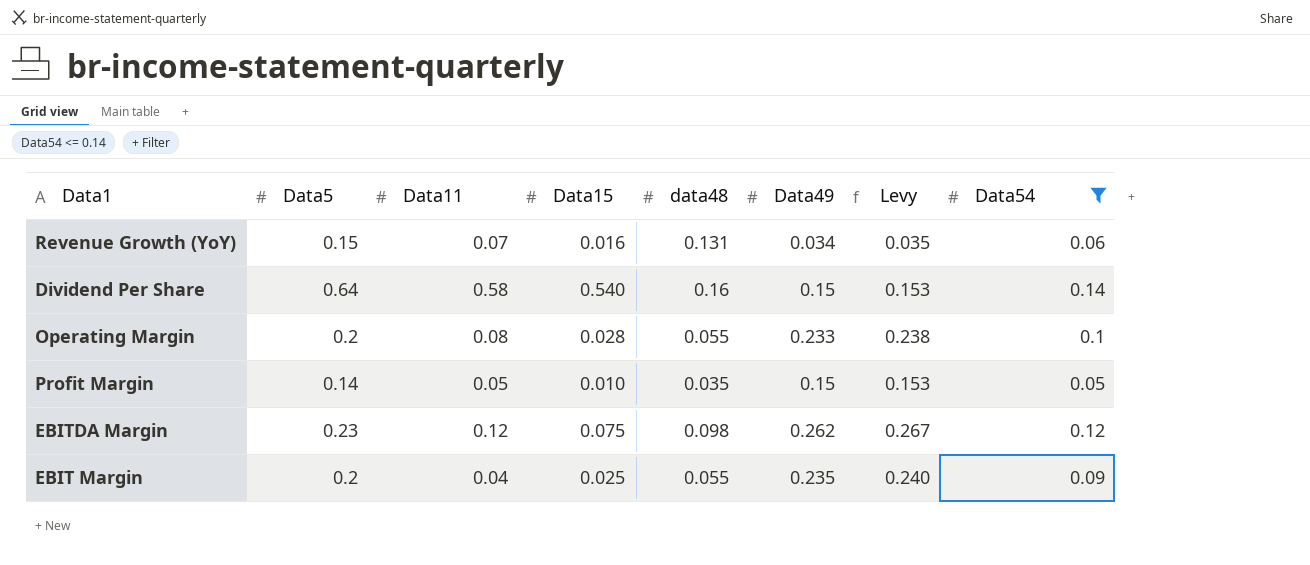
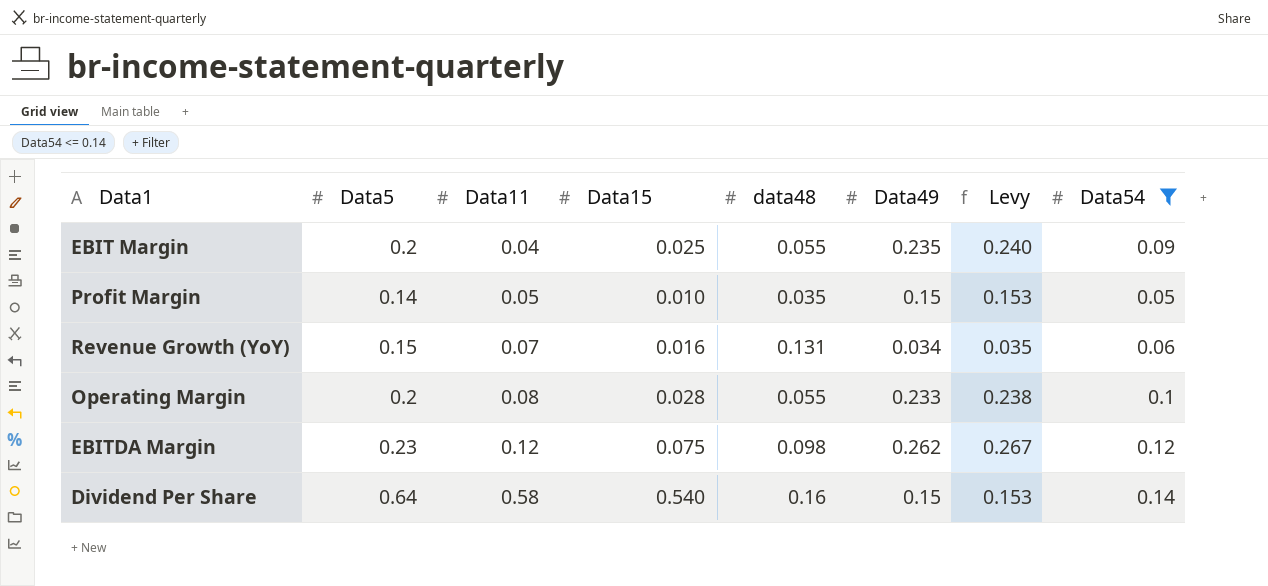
row order: none -> Data11 ascending

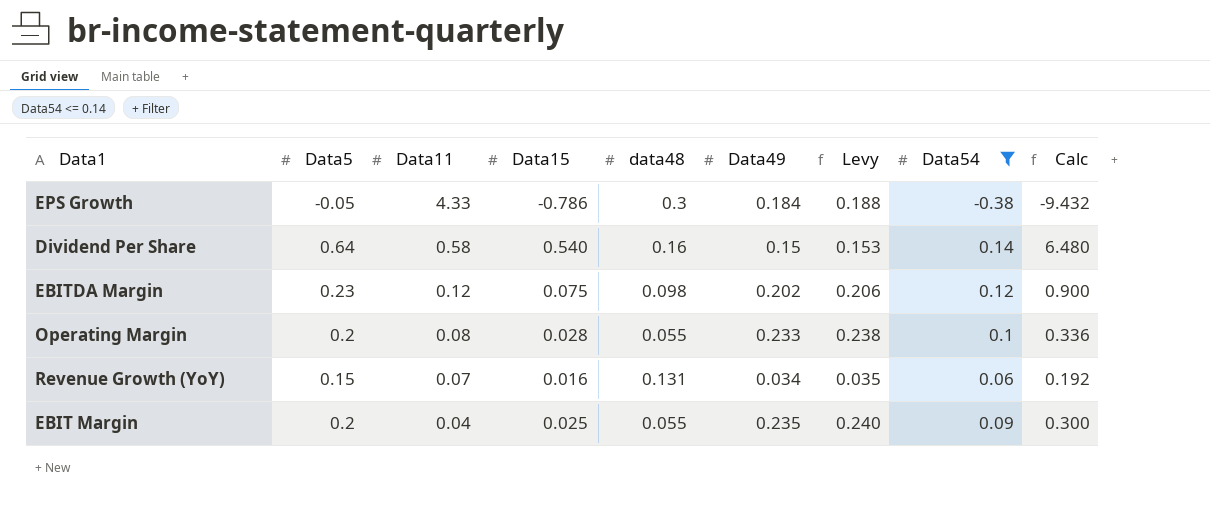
row order: Data11 ascending -> Data11 descending
column Calc | formula: none -> [Data15] * 12
row Profit Margin: 0.14 | 0.05 | 0.010 | 0.035 | 0.15 | 0.153 | 0.05 -> none
row EPS Growth: none -> -0.05 | 4.33 | -0.786 | 0.3 | 0.184 | 0.188 | -0.38 | -9.432
EBITDA Margin | Data49: 0.262 -> 0.202
EBITDA Margin | Levy: 0.267 -> 0.206

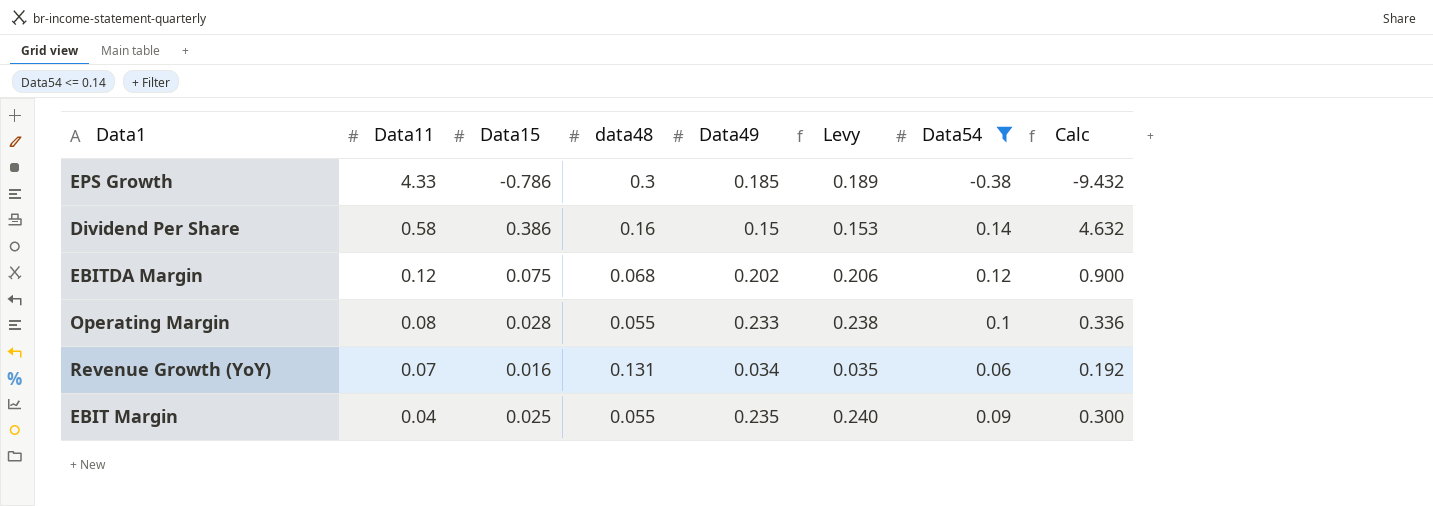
column Data5 | position: 2 -> none
EPS Growth | Data49: 0.184 -> 0.185
EPS Growth | Levy: 0.188 -> 0.189
Dividend Per Share | Data15: 0.540 -> 0.386
Dividend Per Share | Calc: 6.480 -> 4.632
EBITDA Margin | data48: 0.098 -> 0.068

